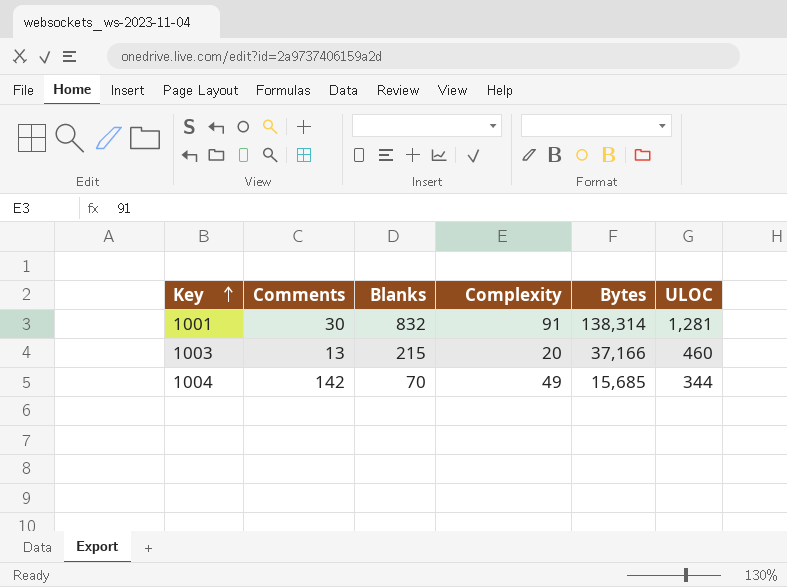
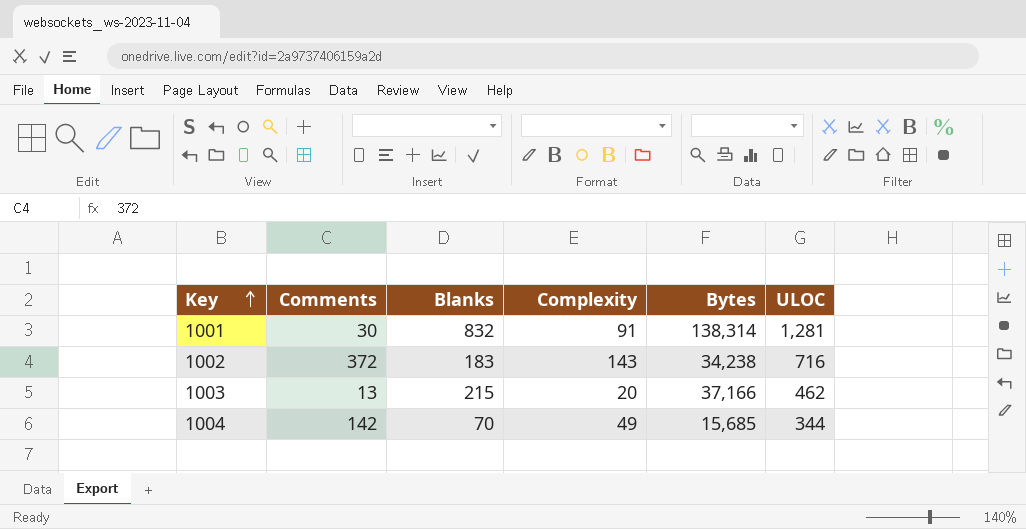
row 1002: none -> 372 | 183 | 143 | 34,238 | 716
1003 | ULOC: 460 -> 462

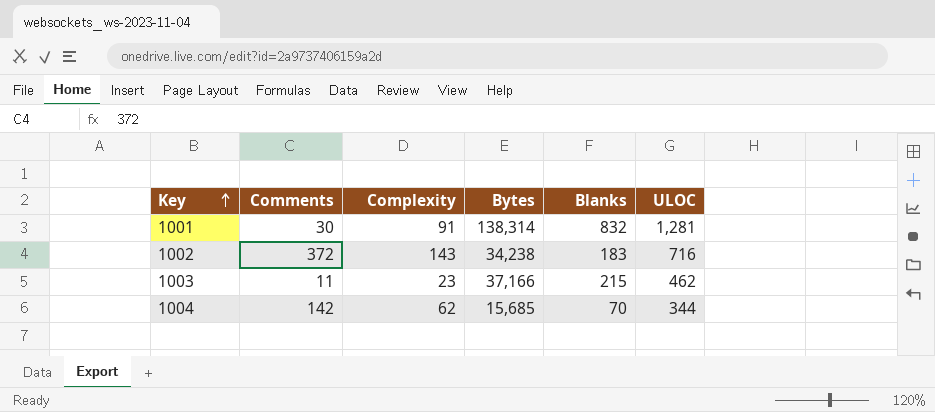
column Blanks | position: 3 -> 5
1003 | Comments: 13 -> 11
1003 | Complexity: 20 -> 23
1004 | Complexity: 49 -> 62

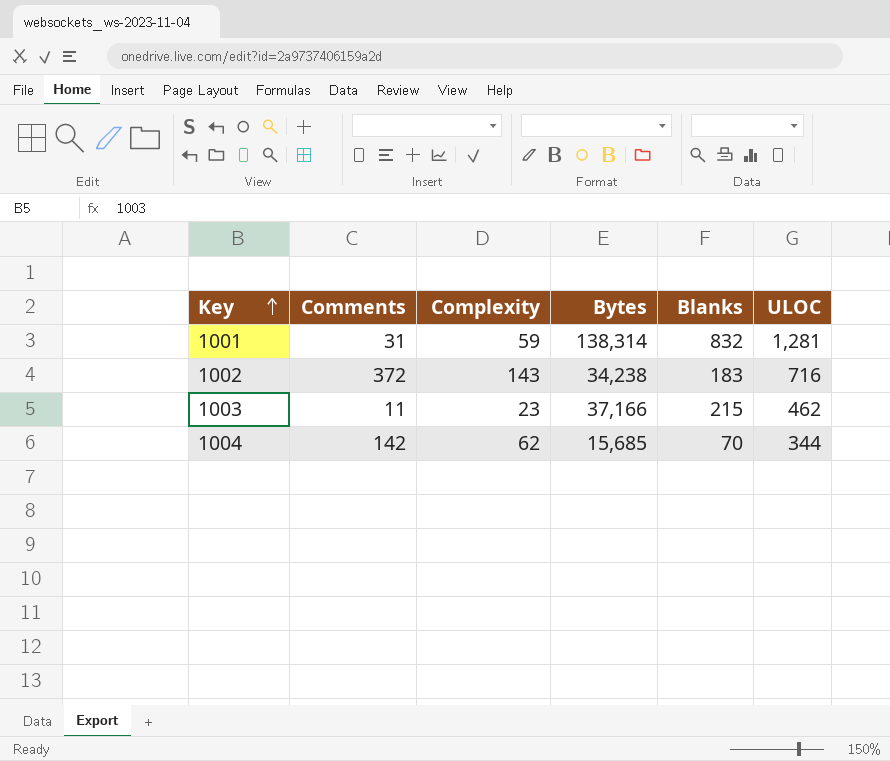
1001 | Comments: 30 -> 31
1001 | Complexity: 91 -> 59

